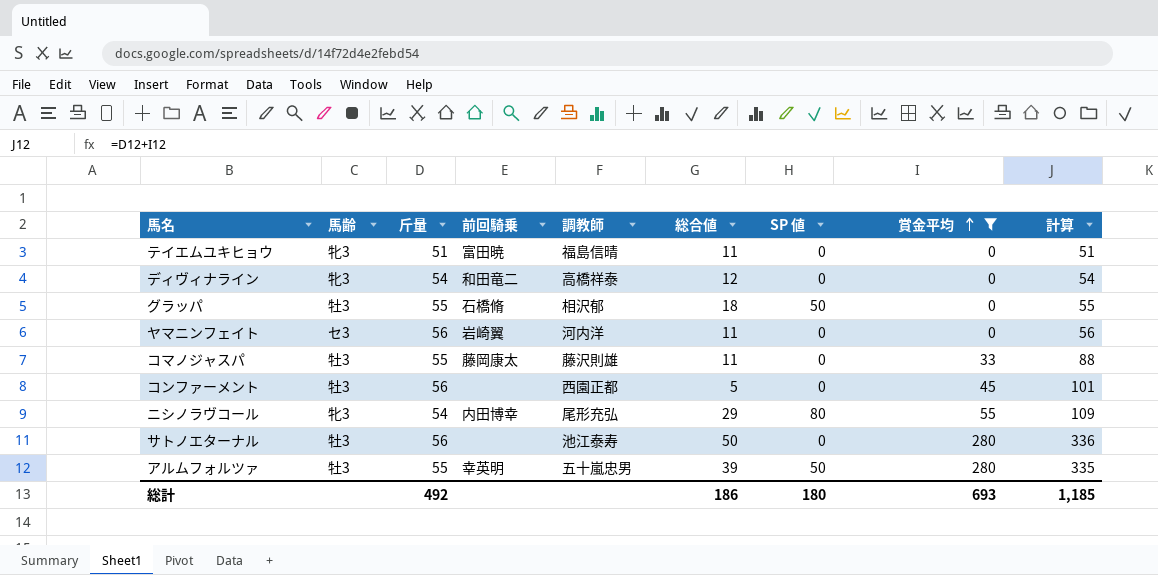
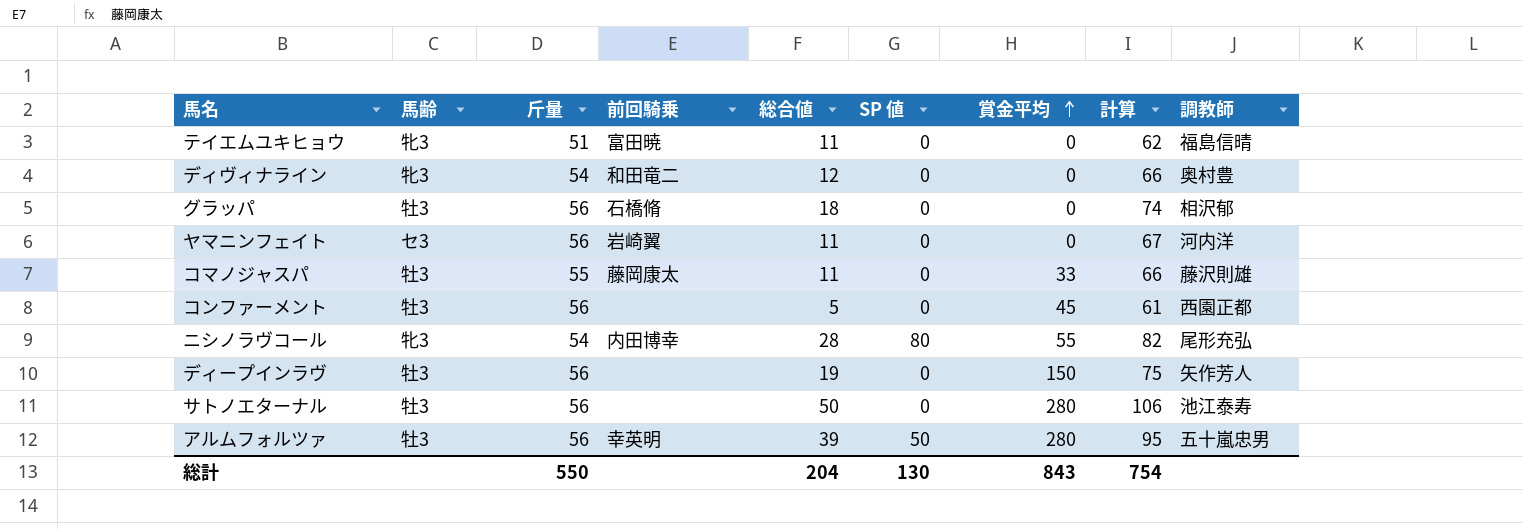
filter: 賞金平均 != 150 -> none
column 計算 | formula: [斤量] + [賞金平均] -> [斤量] + [総合値]
column 調教師 | position: 5 -> 9
ディヴィナライン | 調教師: 高橋祥泰 -> 奥村豊
グラッパ | 斤量: 55 -> 56
グラッパ | SP 値: 50 -> 0
ニシノラヴコール | 総合値: 29 -> 28
アルムフォルツァ | 斤量: 55 -> 56
総計 | 斤量: 492 -> 550
総計 | 総合値: 186 -> 204
総計 | SP 値: 180 -> 130
総計 | 賞金平均: 693 -> 843
総計 | 計算: 1,185 -> 754

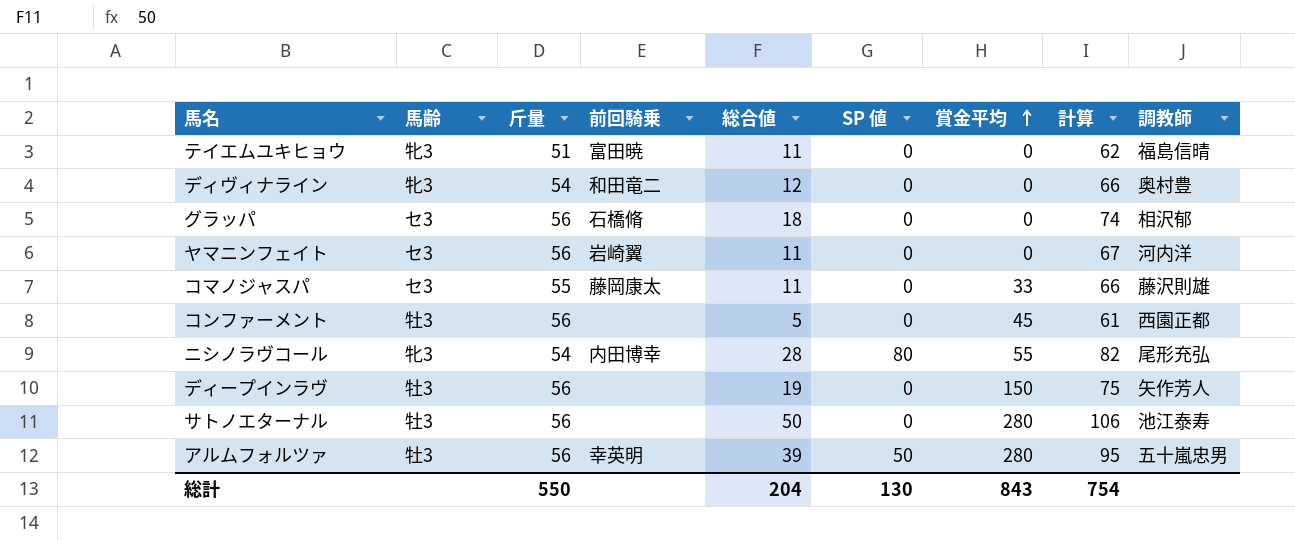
グラッパ | 馬齢: 牡3 -> セ3
コマノジャスパ | 馬齢: 牡3 -> セ3

